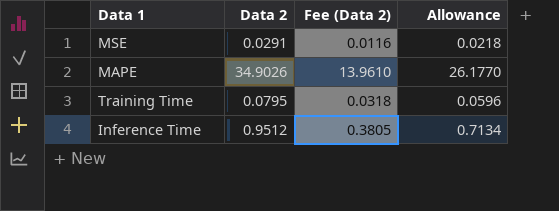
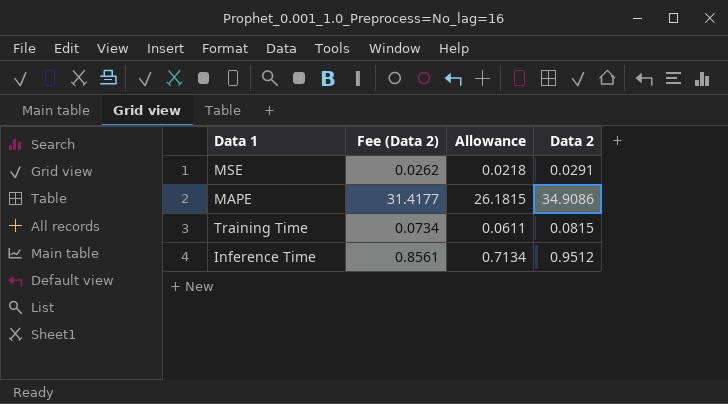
column Fee (Data 2) | formula: [Data 2] * 0.4 -> [Data 2] * 0.9
column Data 2 | position: 2 -> 4
MAPE | Allowance: 26.1770 -> 26.1815
MAPE | Data 2: 34.9026 -> 34.9086
Training Time | Allowance: 0.0596 -> 0.0611
Training Time | Data 2: 0.0795 -> 0.0815

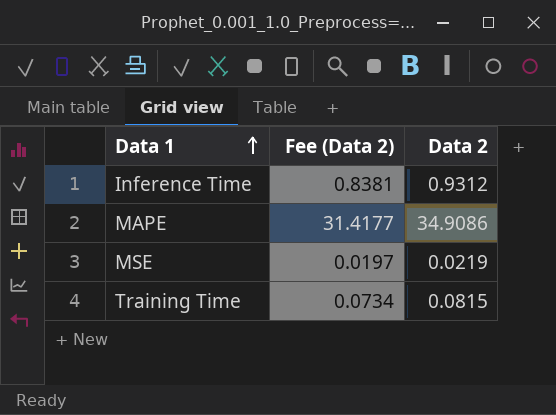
row order: none -> Data 1 ascending
column Allowance | formula: [Data 2] * 0.75 -> none
Inference Time | Fee (Data 2): 0.8561 -> 0.8381
Inference Time | Data 2: 0.9512 -> 0.9312
MSE | Fee (Data 2): 0.0262 -> 0.0197
MSE | Data 2: 0.0291 -> 0.0219

